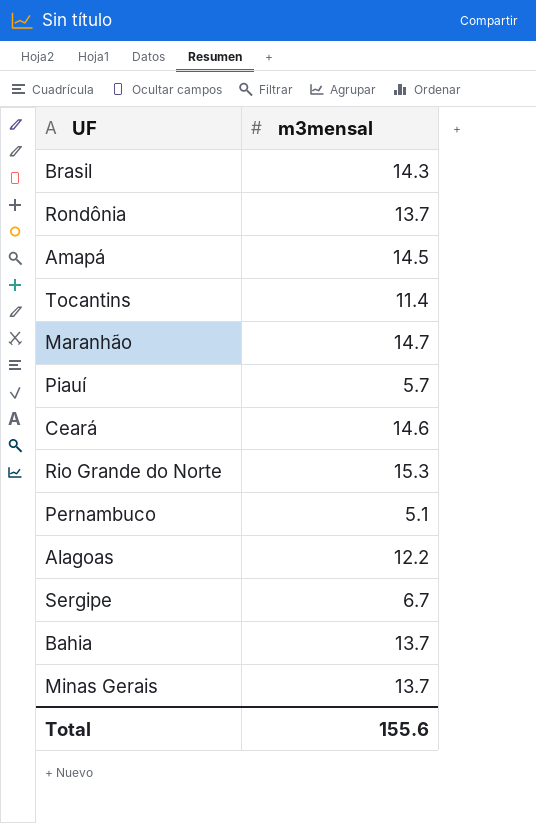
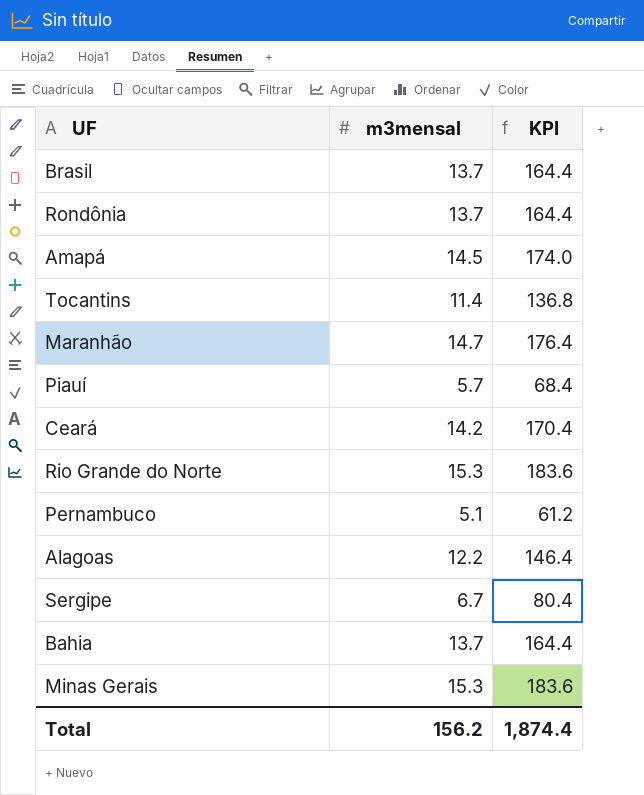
column KPI | formula: none -> [m3mensal] * 12
Brasil | m3mensal: 14.3 -> 13.7
Ceará | m3mensal: 14.6 -> 14.2
Minas Gerais | m3mensal: 13.7 -> 15.3
Total | m3mensal: 155.6 -> 156.2

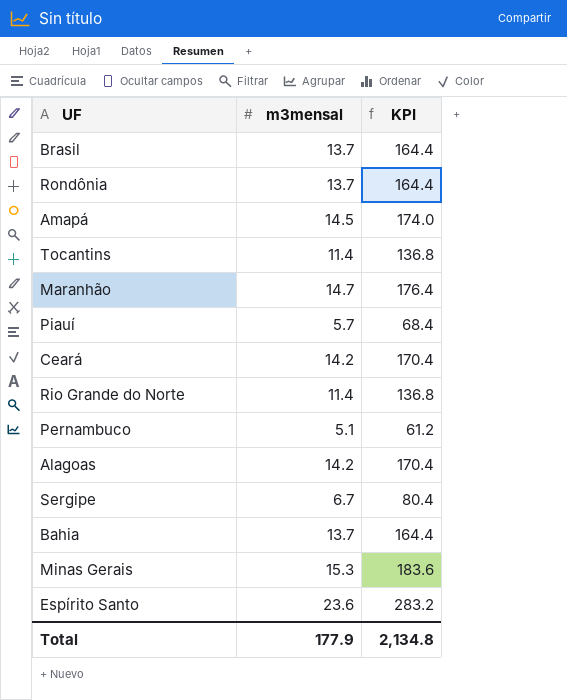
Rio Grande do Norte | m3mensal: 15.3 -> 11.4
Rio Grande do Norte | KPI: 183.6 -> 136.8
Alagoas | m3mensal: 12.2 -> 14.2
Alagoas | KPI: 146.4 -> 170.4
row Espírito Santo: none -> 23.6 | 283.2
Total | m3mensal: 156.2 -> 177.9
Total | KPI: 1,874.4 -> 2,134.8

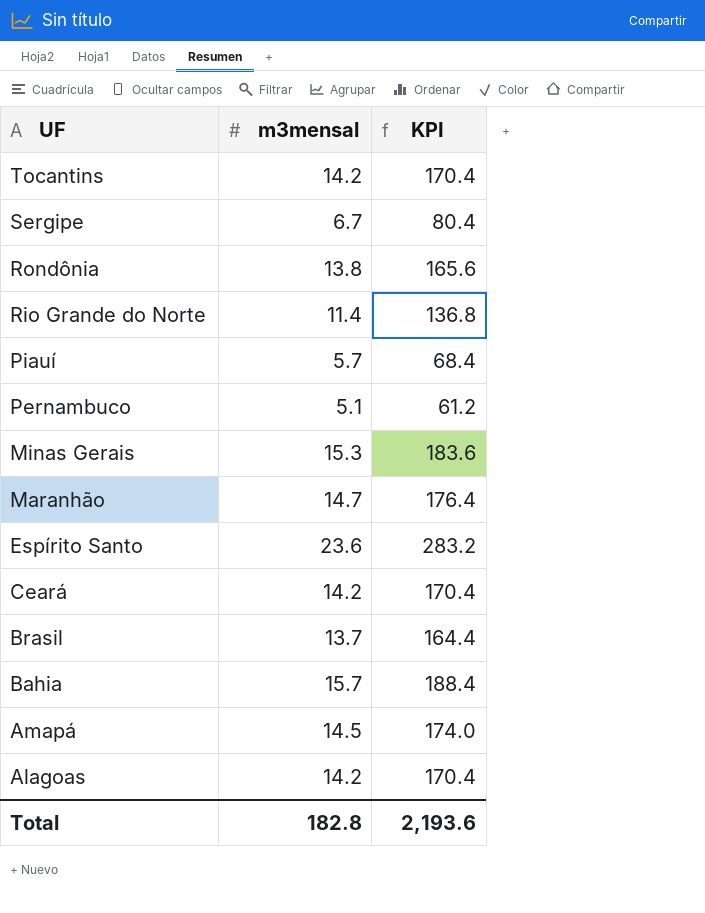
row order: none -> UF descending
Tocantins | m3mensal: 11.4 -> 14.2
Tocantins | KPI: 136.8 -> 170.4
Rondônia | m3mensal: 13.7 -> 13.8
Rondônia | KPI: 164.4 -> 165.6
Bahia | m3mensal: 13.7 -> 15.7
Bahia | KPI: 164.4 -> 188.4
Total | m3mensal: 177.9 -> 182.8
Total | KPI: 2,134.8 -> 2,193.6

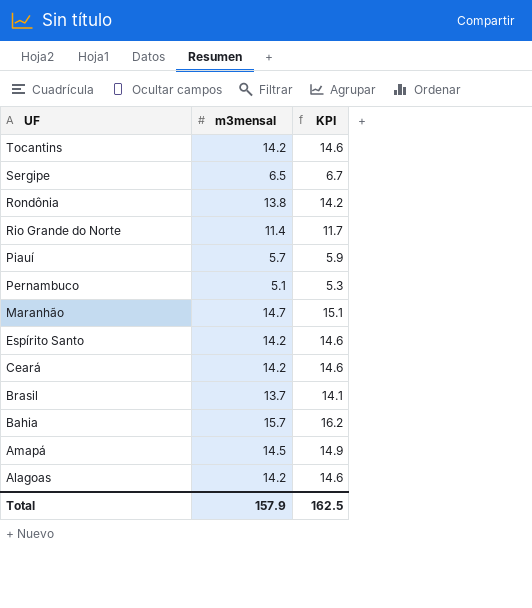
column KPI | formula: [m3mensal] * 12 -> [m3mensal] * 1.03
row Minas Gerais: 15.3 | 183.6 -> none
Sergipe | m3mensal: 6.7 -> 6.5
Espírito Santo | m3mensal: 23.6 -> 14.2
Total | m3mensal: 182.8 -> 157.9
Total | KPI: 2,193.6 -> 162.5

